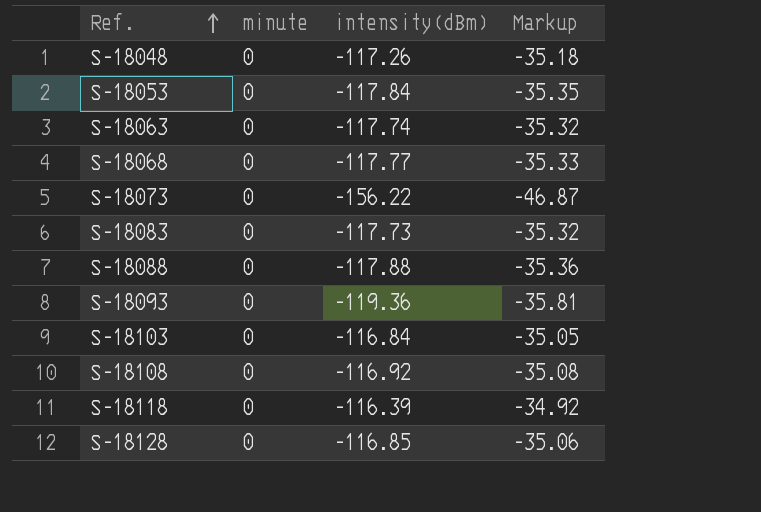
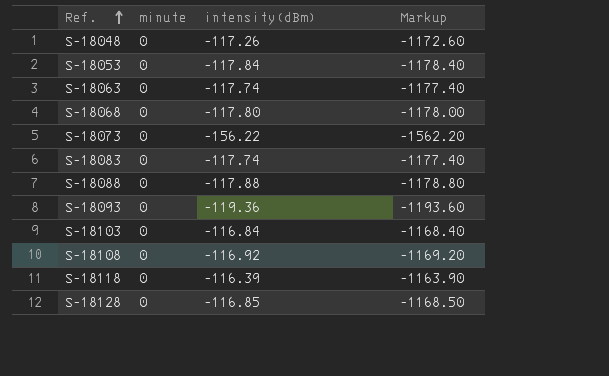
column Markup | formula: [intensity(dBm)] * 0.3 -> [intensity(dBm)] * 10
S-18068 | intensity(dBm): -117.77 -> -117.80
S-18083 | intensity(dBm): -117.73 -> -117.74

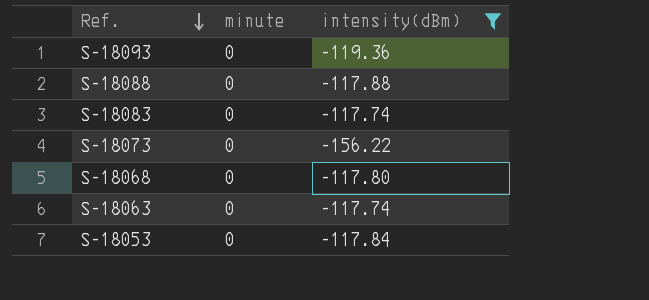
filter: none -> intensity(dBm) <= -117.74
row order: Ref. ascending -> Ref. descending
column Markup | formula: [intensity(dBm)] * 10 -> none

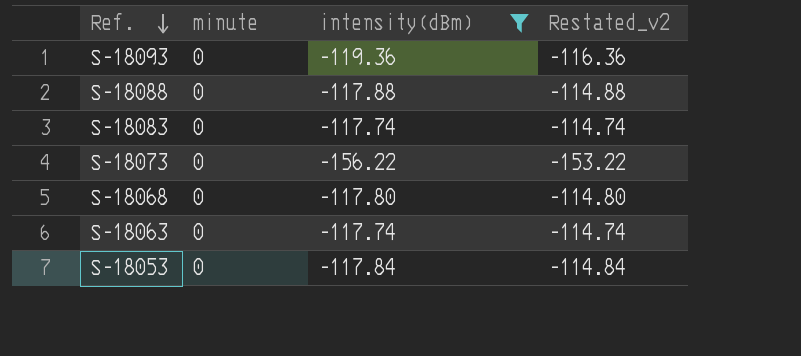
column Restated_v2 | formula: none -> [intensity(dBm)] + 3

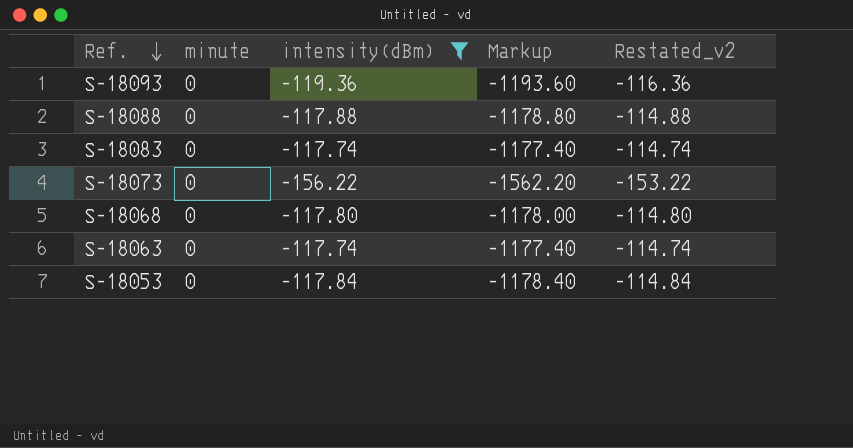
column Markup | formula: none -> [intensity(dBm)] * 10

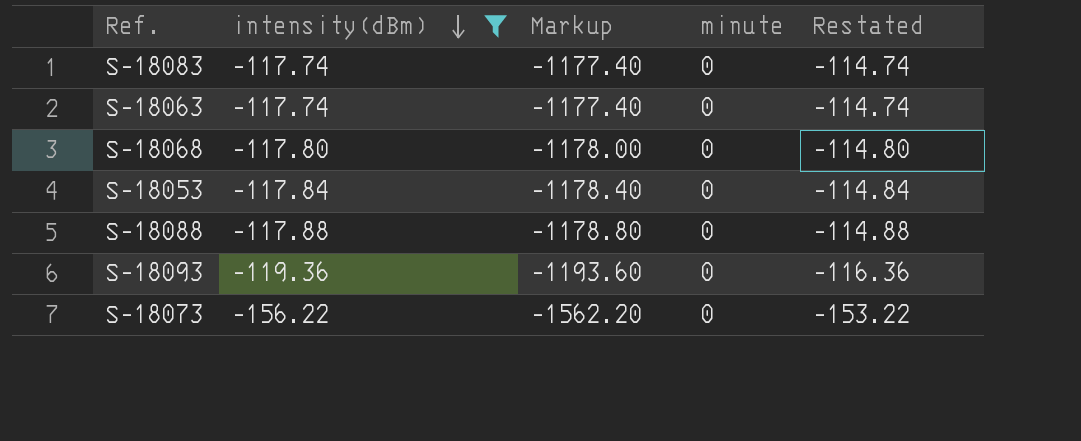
row order: Ref. descending -> intensity(dBm) descending
column minute | position: 2 -> 4
column name: Restated_v2 -> Restated

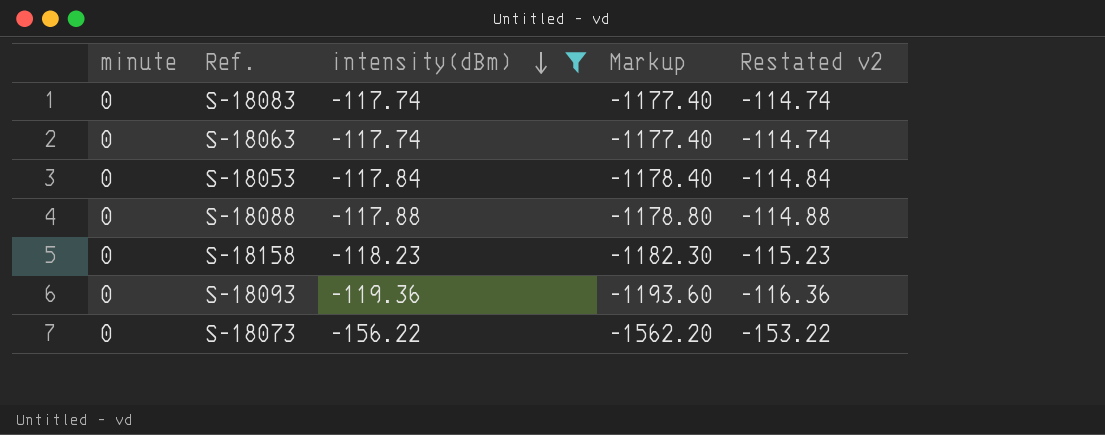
column minute | position: 4 -> 1
column name: Restated -> Restated v2
row S-18068: -117.80 | -1178.00 | 0 | -114.80 -> none
row S-18158: none -> 0 | -118.23 | -1182.30 | -115.23

